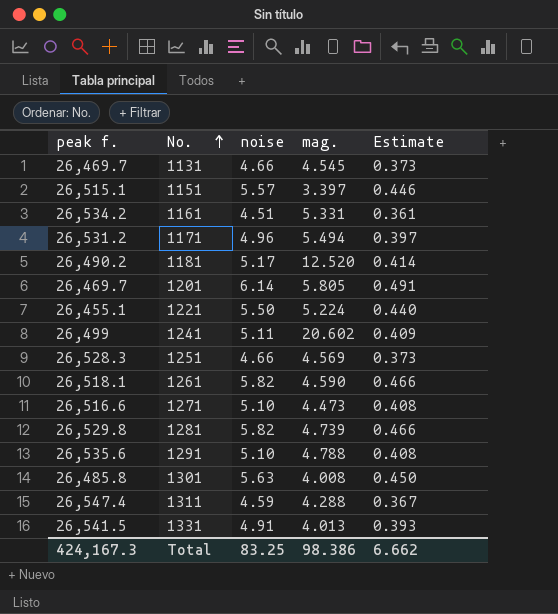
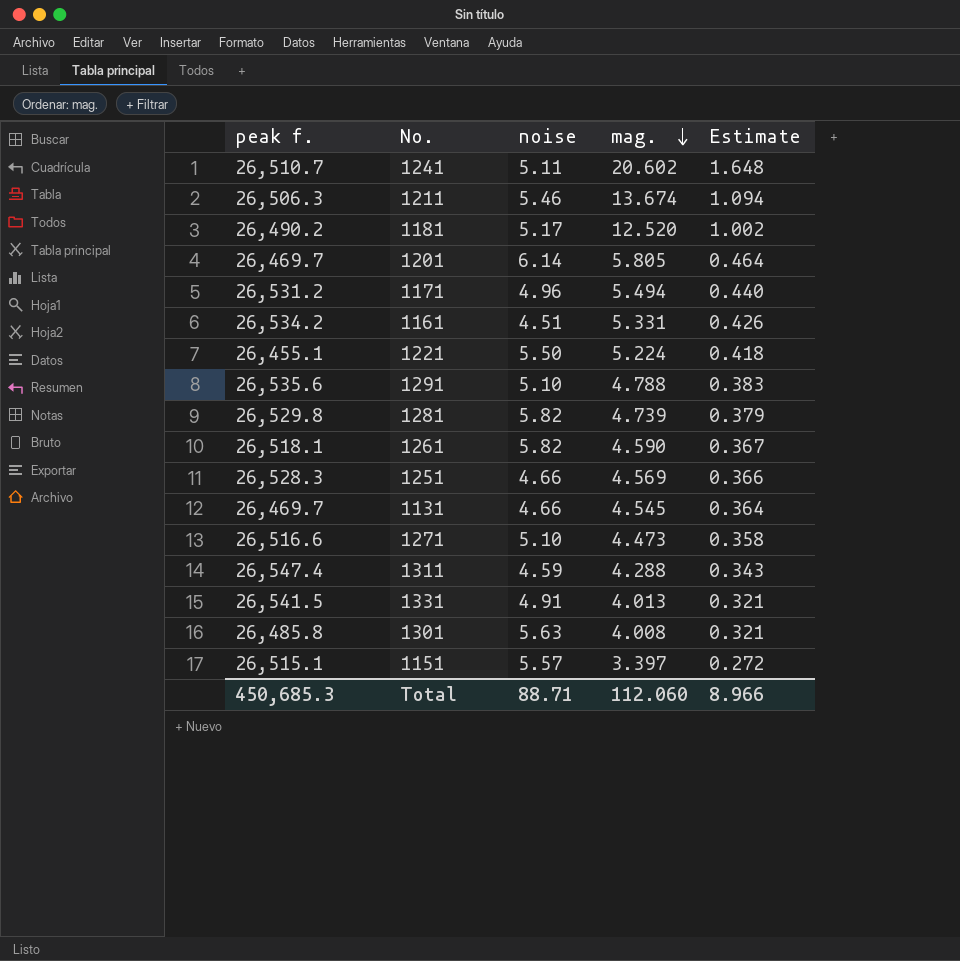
row order: No. ascending -> mag. descending
column Estimate | formula: [noise] * 0.08 -> [mag.] * 0.08
1241 | peak f.: 26,499 -> 26,510.7
row 1211: none -> 26,506.3 | 5.46 | 13.674 | 1.094
Total | peak f.: 424,167.3 -> 450,685.3
Total | noise: 83.25 -> 88.71
Total | mag.: 98.386 -> 112.060
Total | Estimate: 6.662 -> 8.966

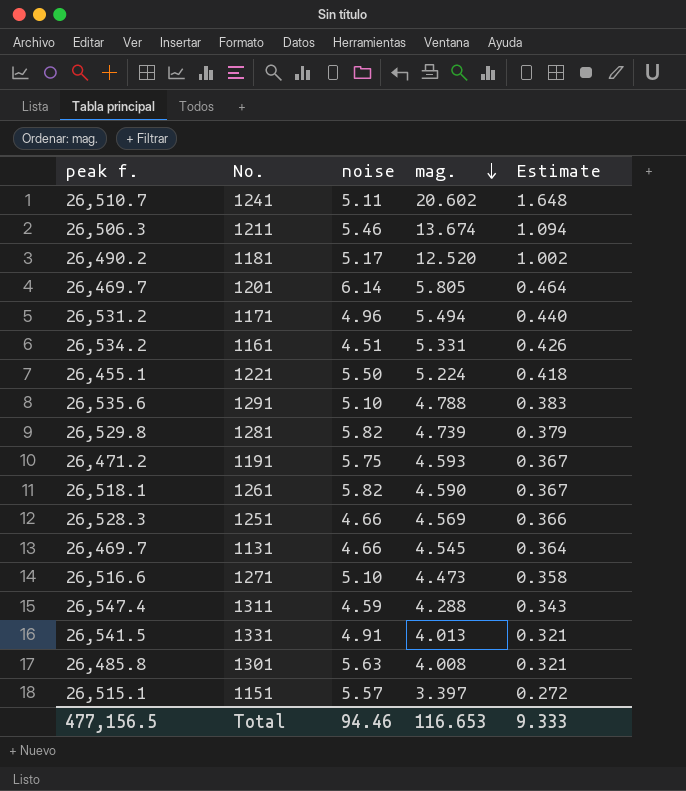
row 1191: none -> 26,471.2 | 5.75 | 4.593 | 0.367
Total | peak f.: 450,685.3 -> 477,156.5
Total | noise: 88.71 -> 94.46
Total | mag.: 112.060 -> 116.653
Total | Estimate: 8.966 -> 9.333

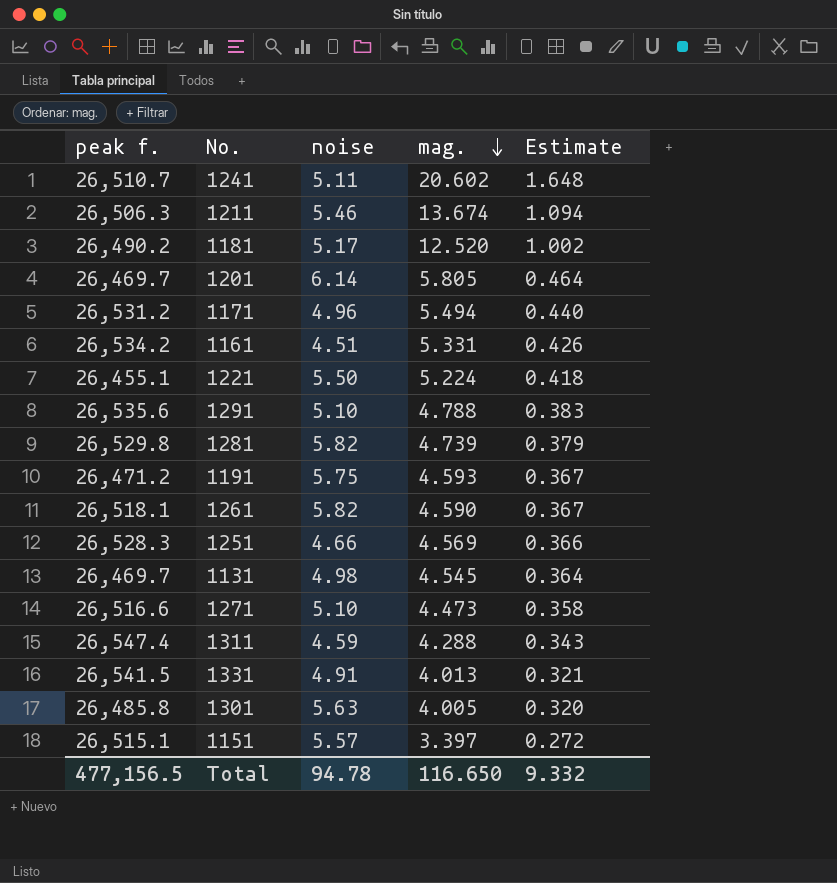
1131 | noise: 4.66 -> 4.98
1301 | mag.: 4.008 -> 4.005
1301 | Estimate: 0.321 -> 0.320
Total | noise: 94.46 -> 94.78
Total | mag.: 116.653 -> 116.650
Total | Estimate: 9.333 -> 9.332

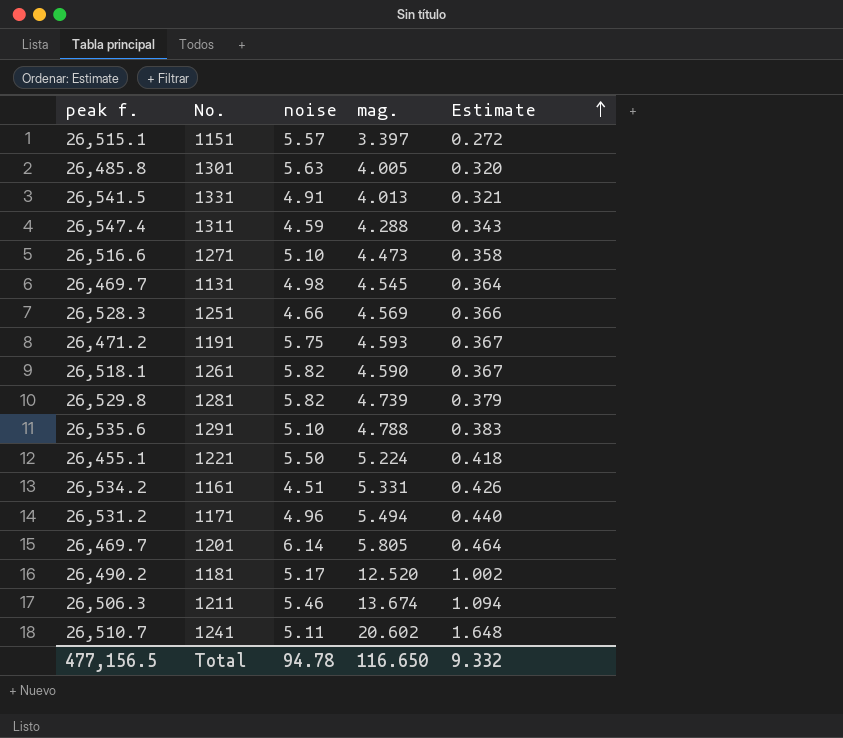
row order: mag. descending -> Estimate ascending

